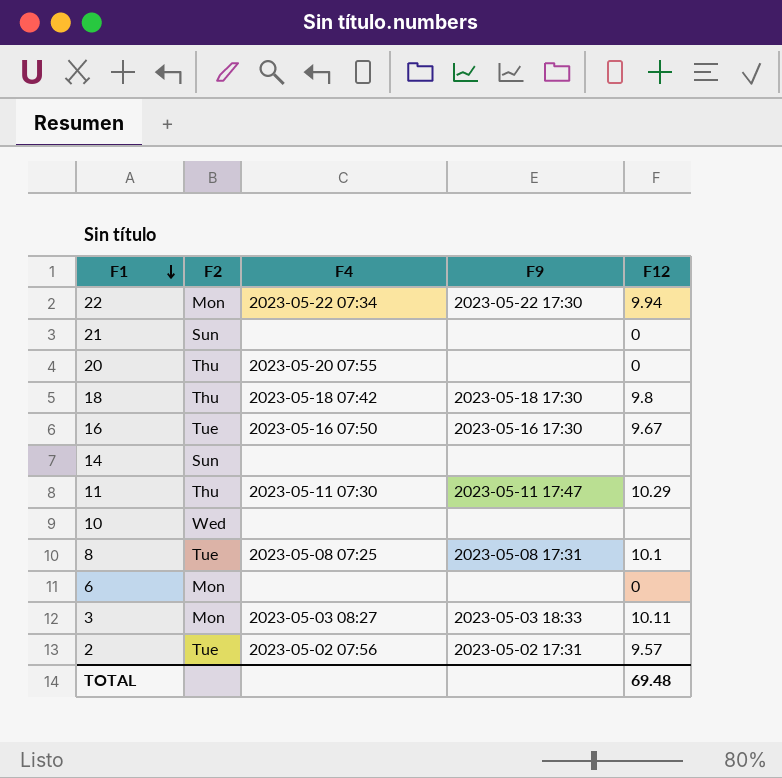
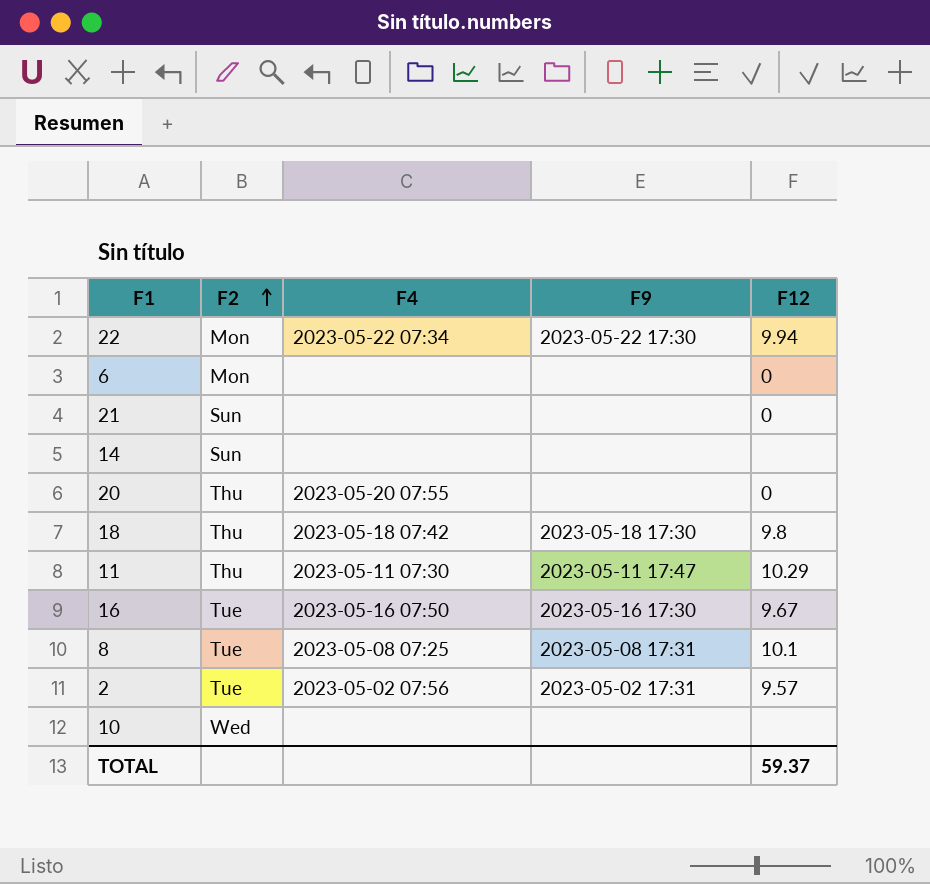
row order: F1 descending -> F2 ascending
row 3: Mon | 2023-05-03 08:27 | 2023-05-03 18:33 | 10.11 -> none
TOTAL | F12: 69.48 -> 59.37

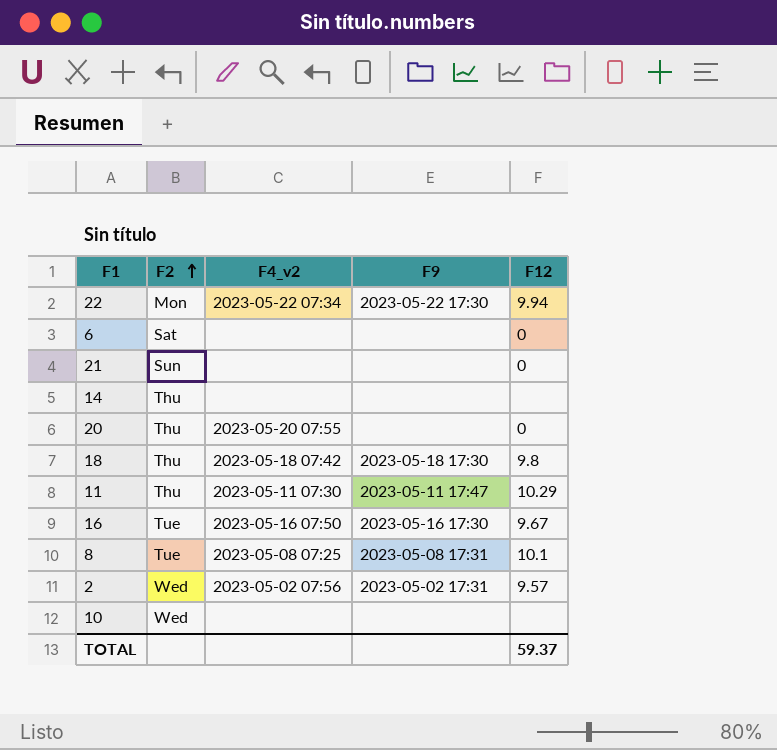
column name: F4 -> F4_v2
6 | F2: Mon -> Sat
14 | F2: Sun -> Thu
2 | F2: Tue -> Wed

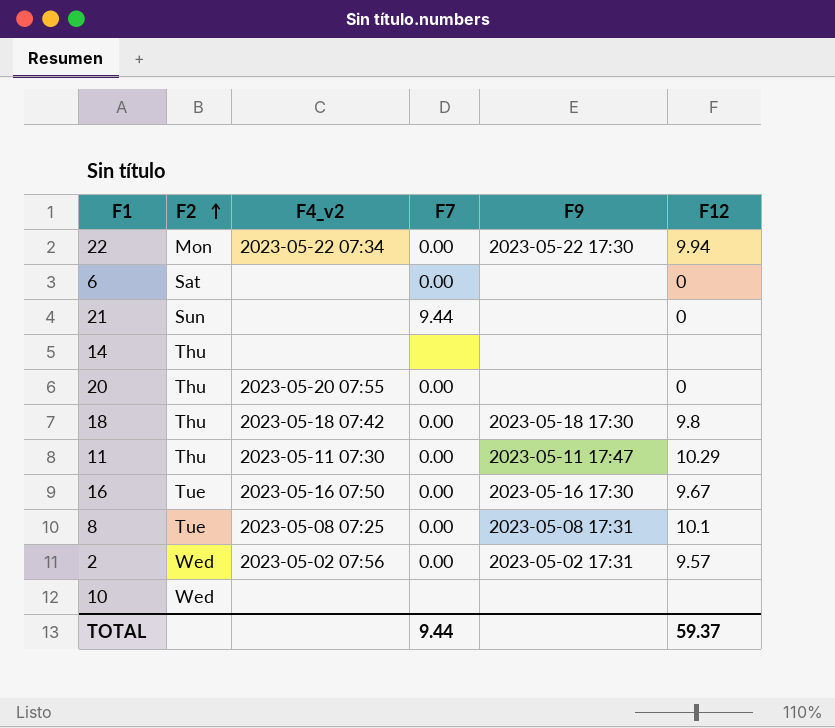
column F7 | position: none -> 4

